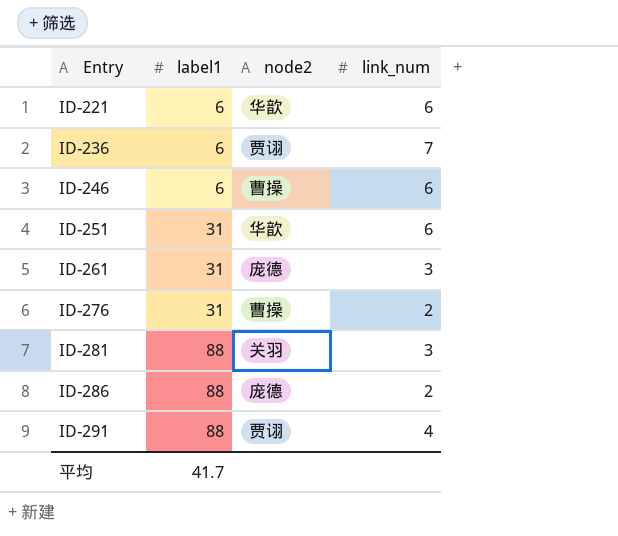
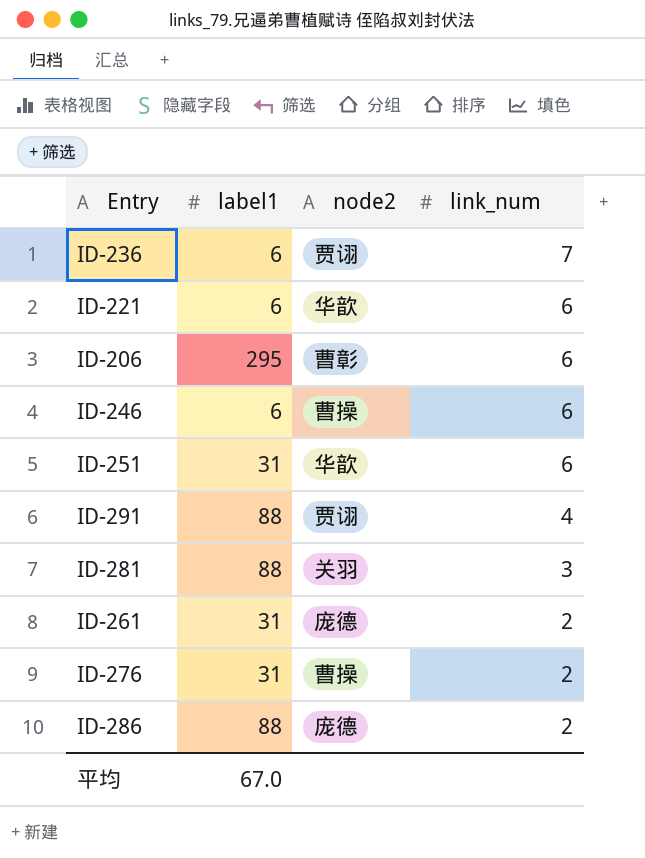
row order: Entry ascending -> link_num descending
row ID-206: none -> 295 | 曹彰 | 6
ID-261 | link_num: 3 -> 2
平均 | label1: 41.7 -> 67.0

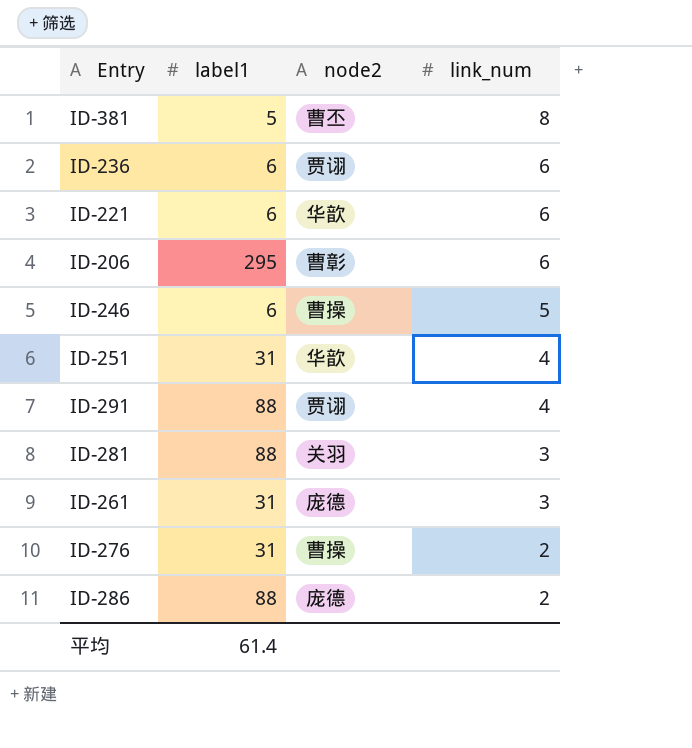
row ID-381: none -> 5 | 曹丕 | 8
ID-236 | link_num: 7 -> 6
ID-246 | link_num: 6 -> 5
ID-251 | link_num: 6 -> 4
ID-261 | link_num: 2 -> 3
平均 | label1: 67.0 -> 61.4

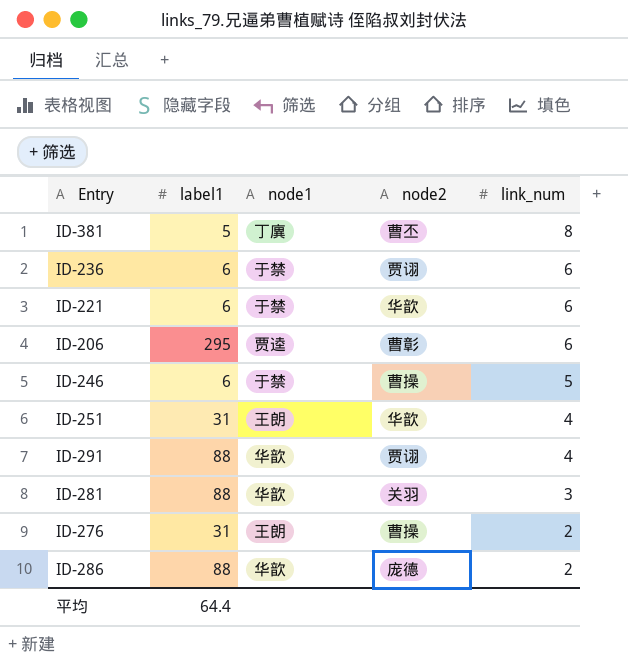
column node1 | position: none -> 3
row ID-261: 31 | 庞德 | 3 -> none
平均 | label1: 61.4 -> 64.4

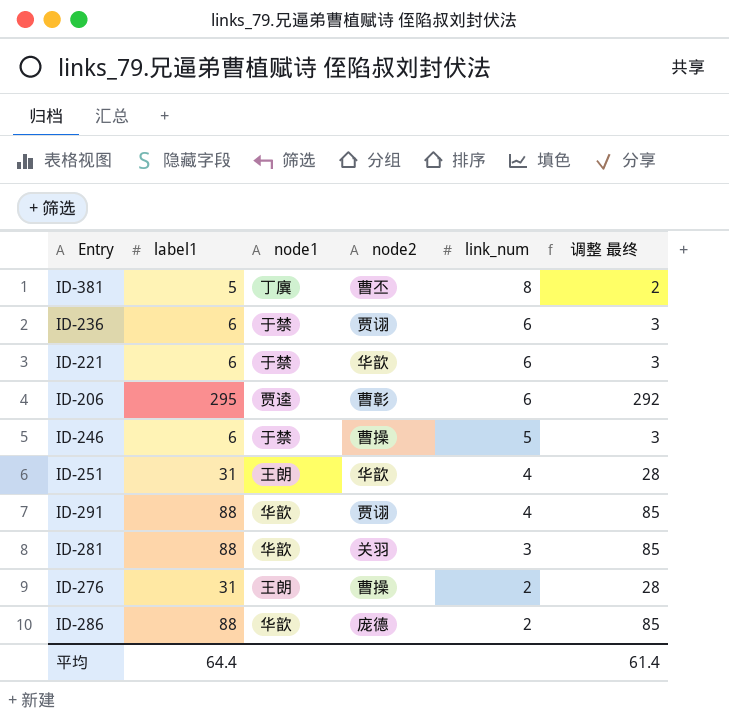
column 调整 最终 | formula: none -> [label1] - 3

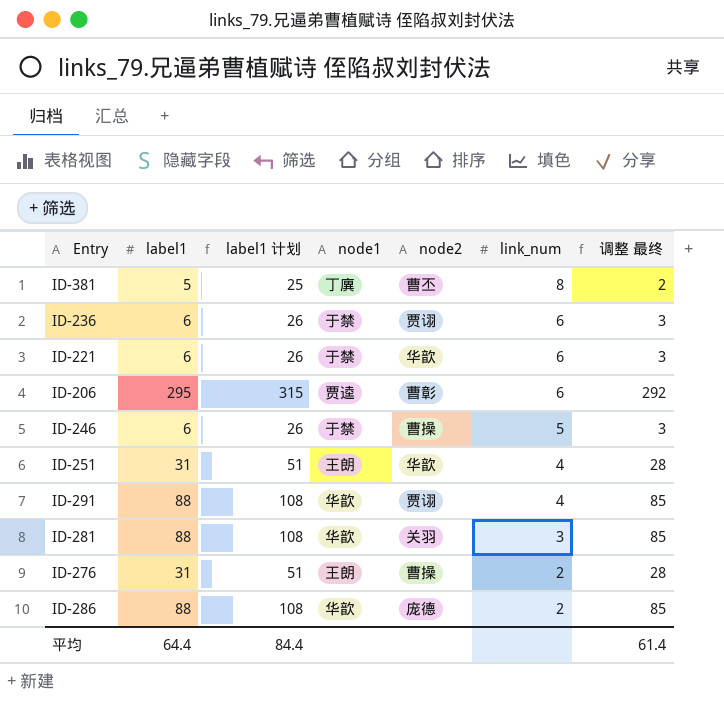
column label1 计划 | formula: none -> [label1] + 20

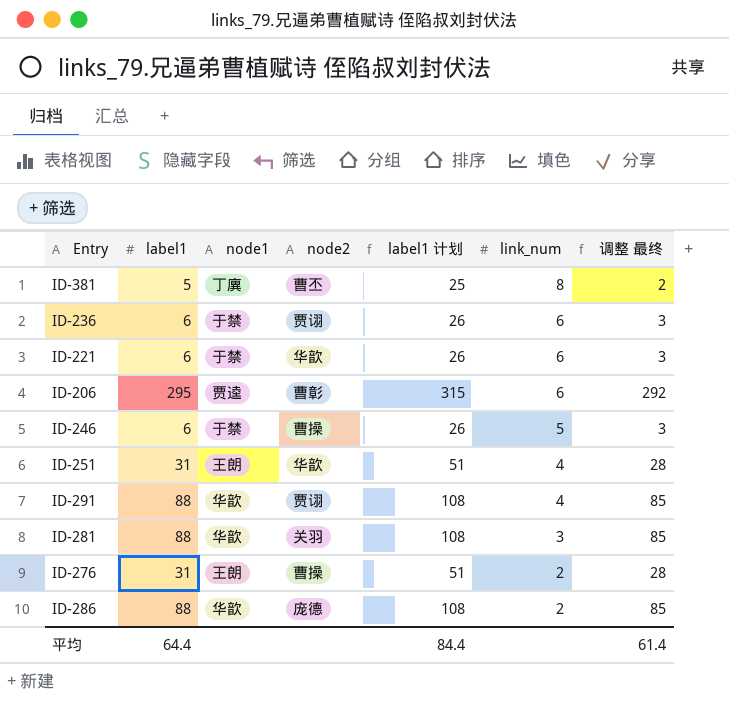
column label1 计划 | position: 3 -> 5

